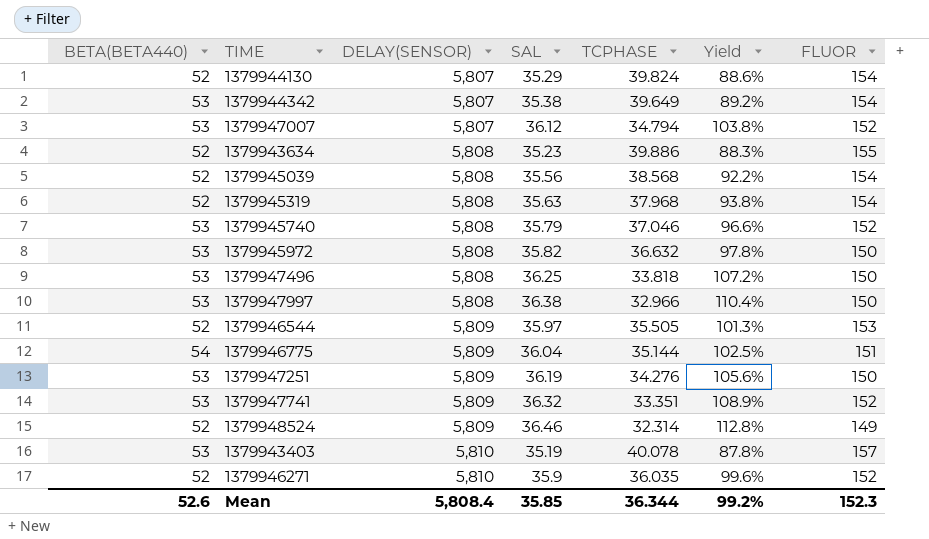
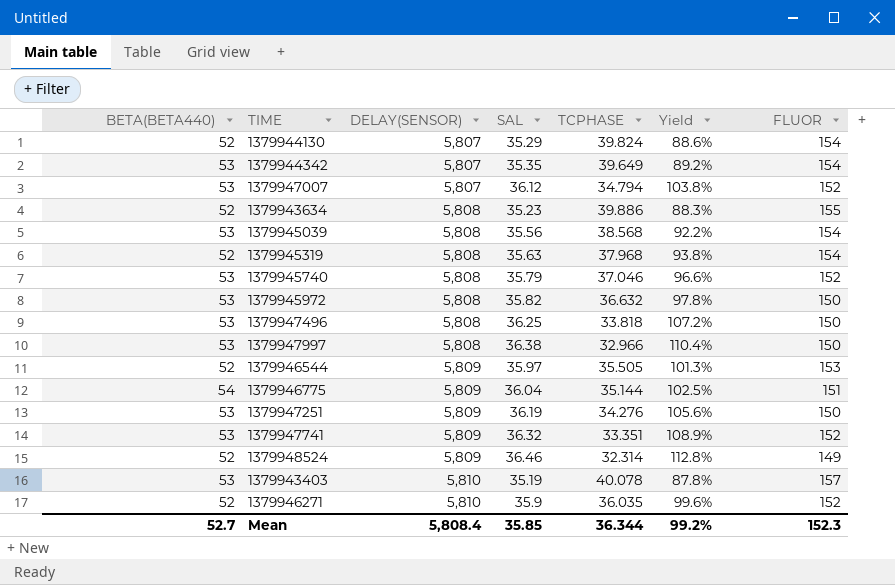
1379944342 | SAL: 35.38 -> 35.35
1379945039 | BETA(BETA440): 52 -> 53
Mean | BETA(BETA440): 52.6 -> 52.7

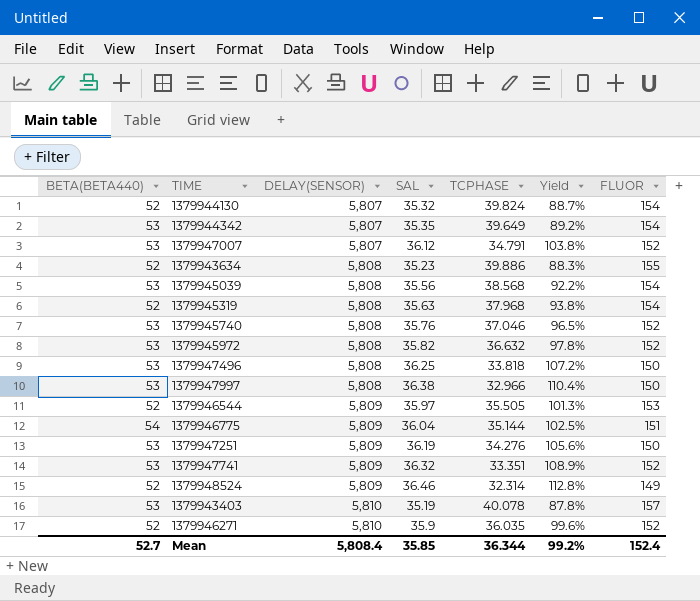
1379944130 | SAL: 35.29 -> 35.32
1379944130 | Yield: 88.6% -> 88.7%
1379947007 | TCPHASE: 34.794 -> 34.791
1379945740 | SAL: 35.79 -> 35.76
1379945740 | Yield: 96.6% -> 96.5%
1379945972 | FLUOR: 150 -> 152
Mean | FLUOR: 152.3 -> 152.4

